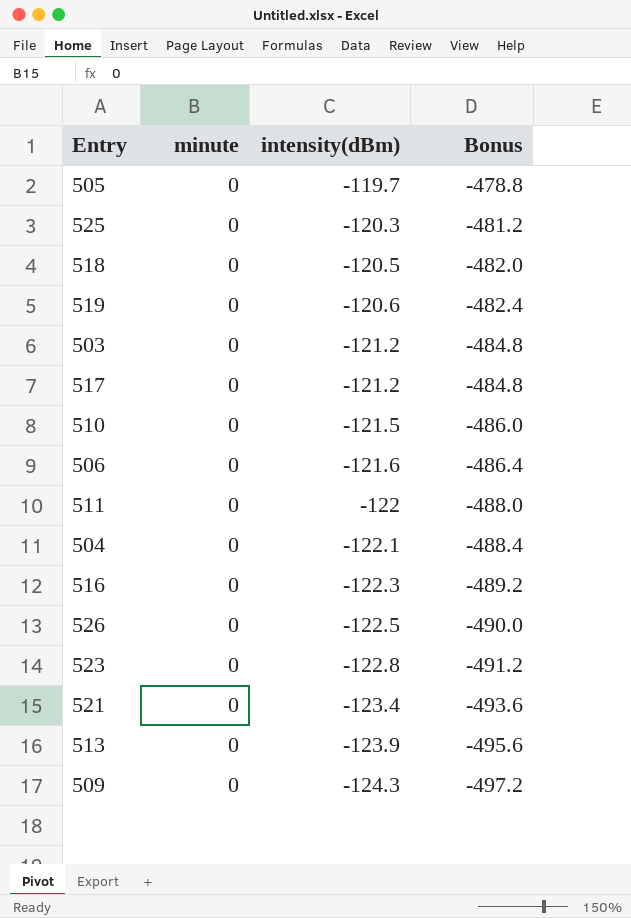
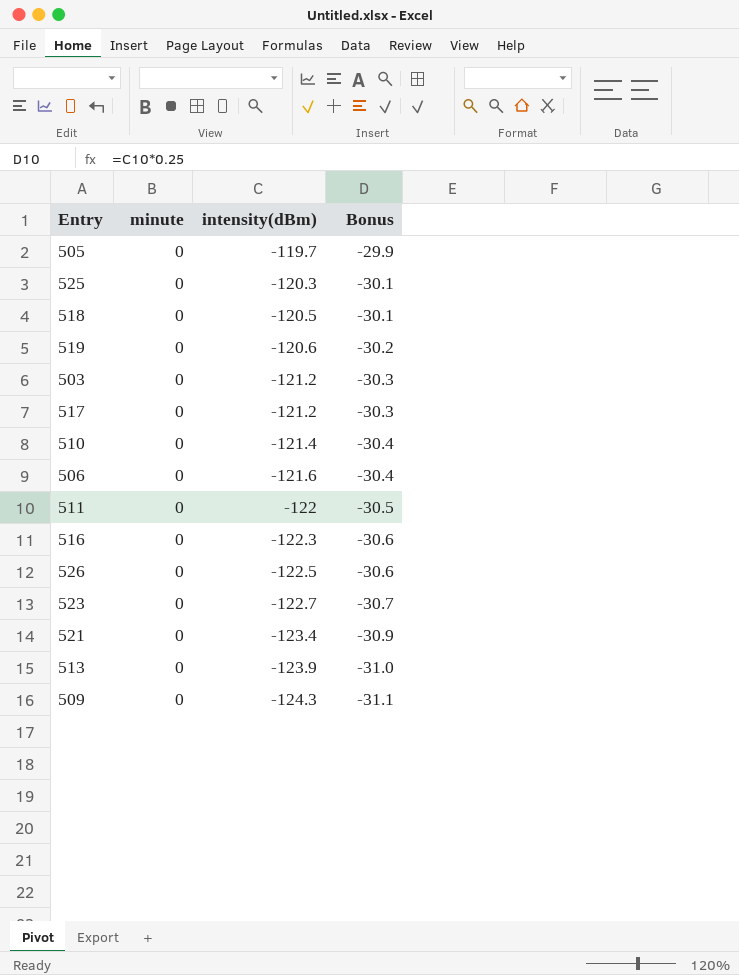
column Bonus | formula: [intensity(dBm)] * 4 -> [intensity(dBm)] * 0.25
row 504: 0 | -122.1 | -488.4 -> none
510 | intensity(dBm): -121.5 -> -121.4
523 | intensity(dBm): -122.8 -> -122.7

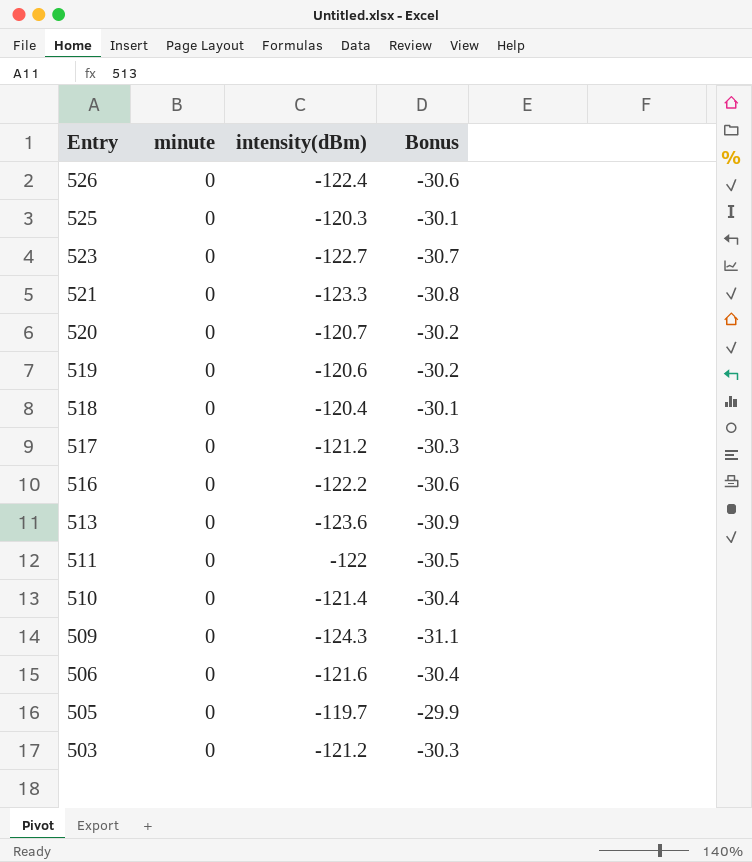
row order: intensity(dBm) descending -> Entry descending
526 | intensity(dBm): -122.5 -> -122.4
521 | intensity(dBm): -123.4 -> -123.3
521 | Bonus: -30.9 -> -30.8
row 520: none -> 0 | -120.7 | -30.2
518 | intensity(dBm): -120.5 -> -120.4
516 | intensity(dBm): -122.3 -> -122.2
513 | intensity(dBm): -123.9 -> -123.6
513 | Bonus: -31.0 -> -30.9

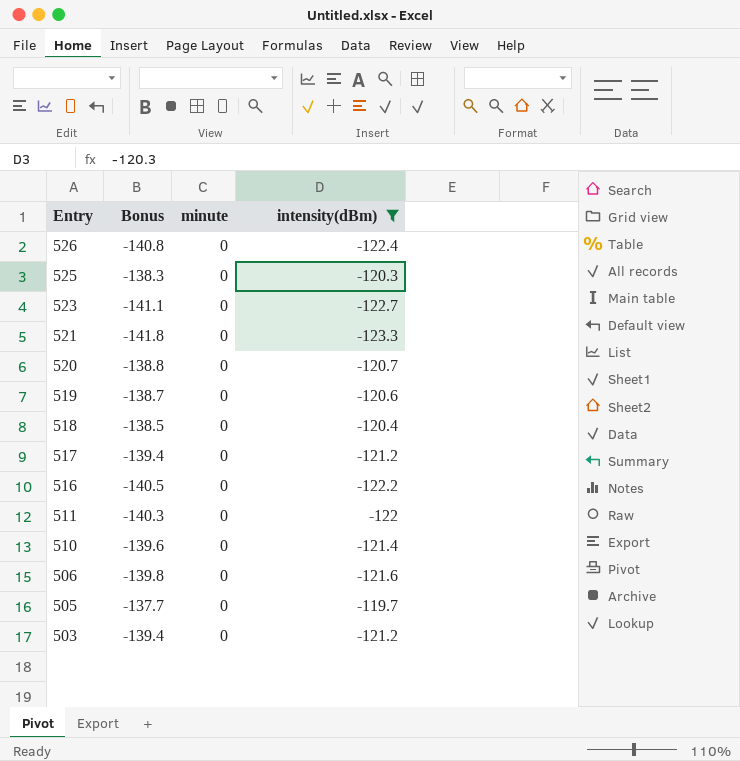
filter: none -> intensity(dBm) >= -123.3
column Bonus | formula: [intensity(dBm)] * 0.25 -> [intensity(dBm)] * 1.15
column Bonus | position: 4 -> 2

